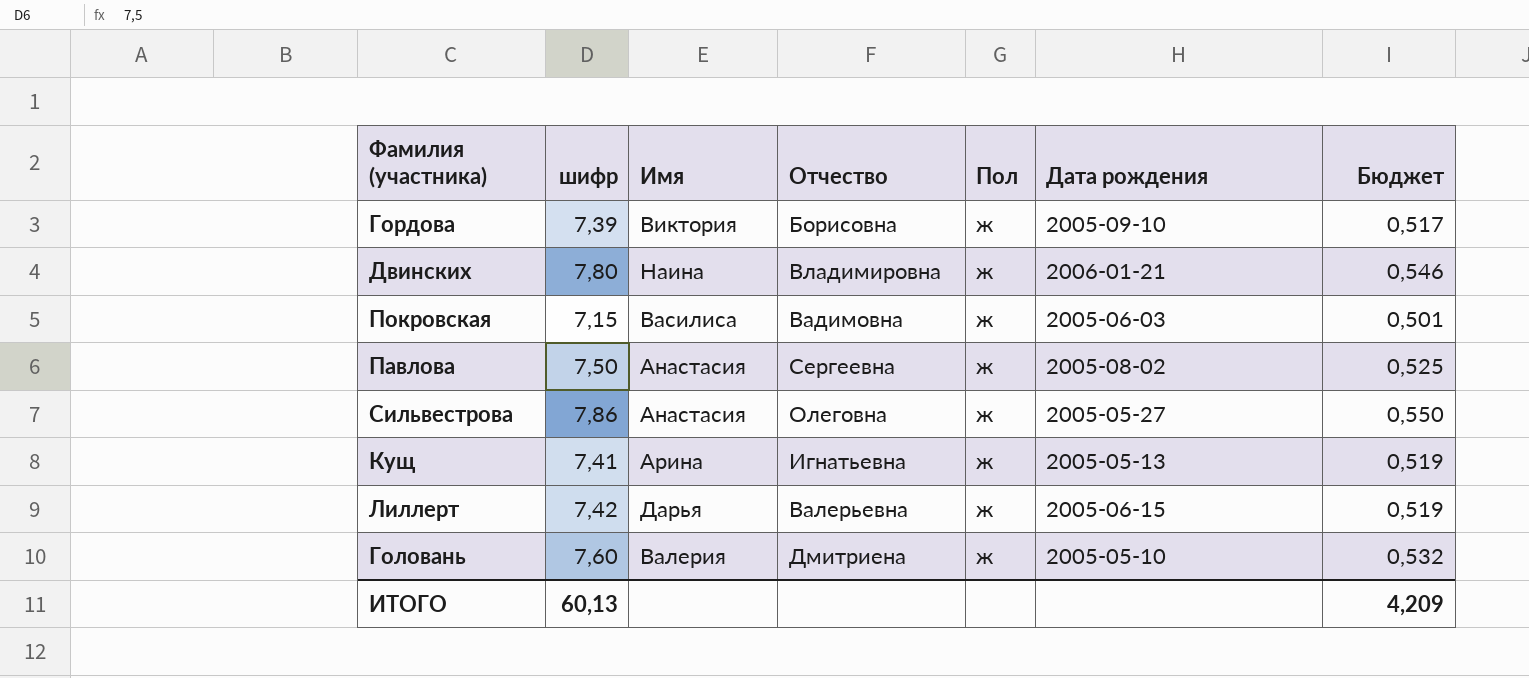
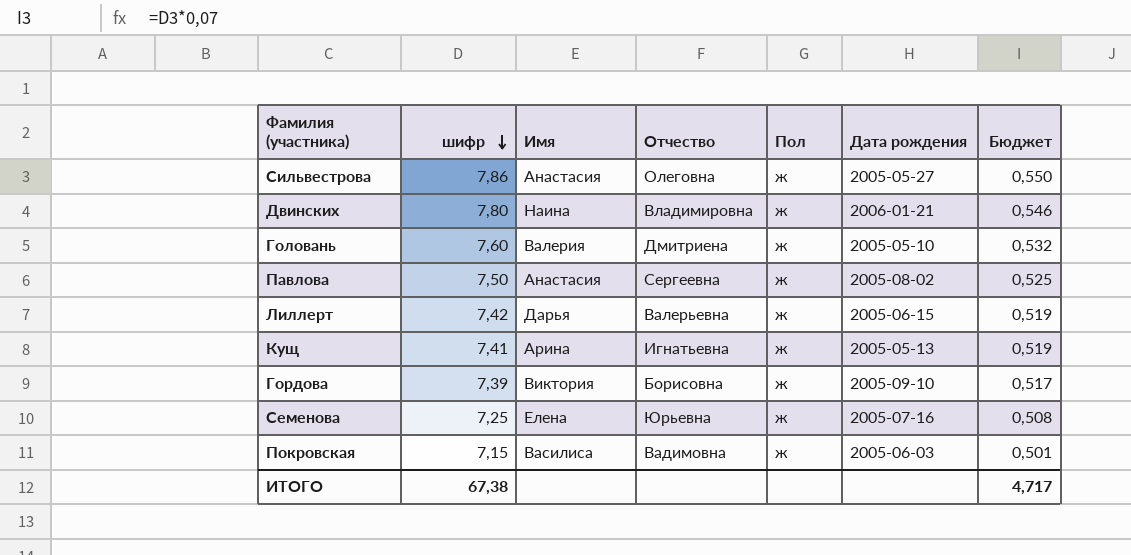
row order: none -> шифр descending
row Семенова: none -> 7,25 | Елена | Юрьевна | ж | 2005-07-16 | 0,508
ИТОГО | шифр: 60,13 -> 67,38
ИТОГО | Бюджет: 4,209 -> 4,717

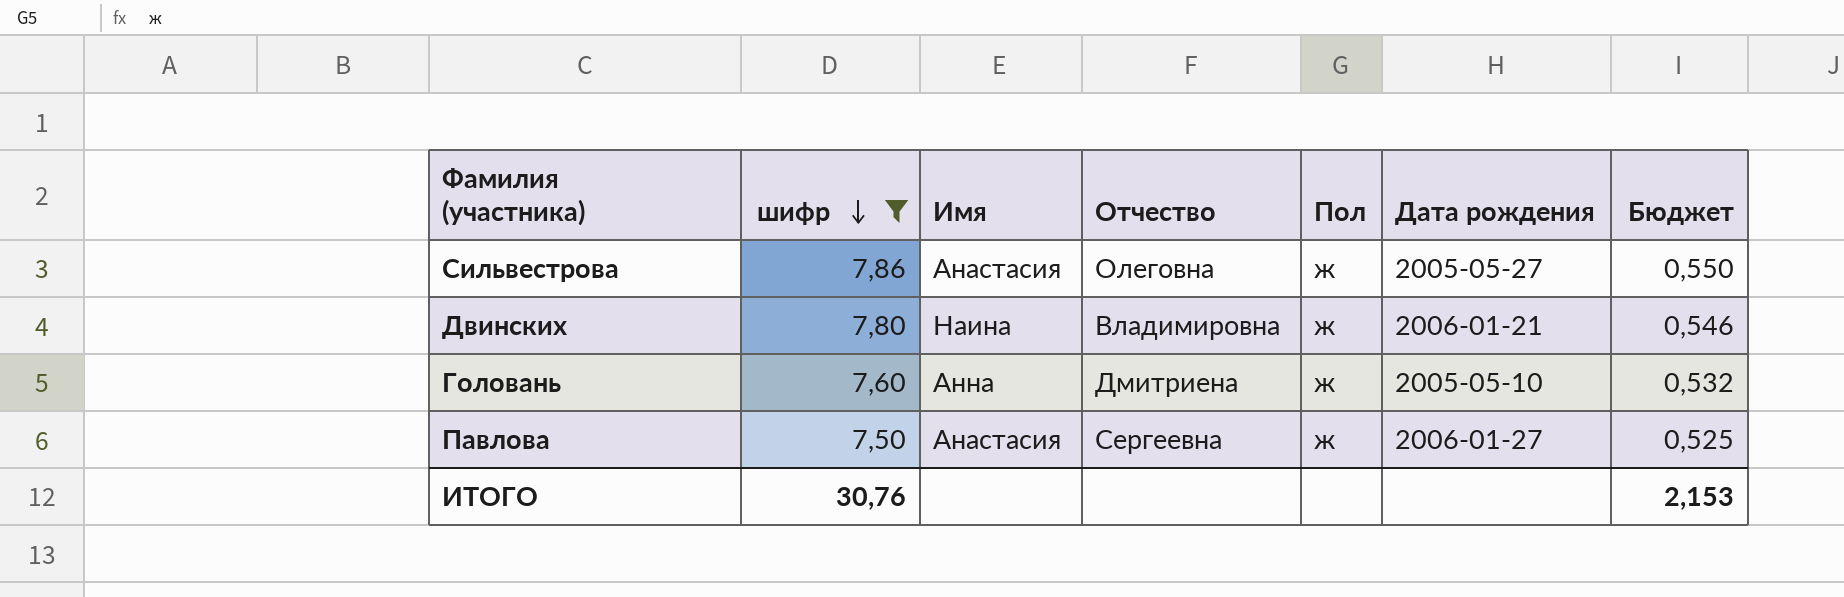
filter: none -> шифр >= 7,50
Головань | Имя: Валерия -> Анна
Павлова | Дата рождения: 2005-08-02 -> 2006-01-27
ИТОГО | шифр: 67,38 -> 30,76
ИТОГО | Бюджет: 4,717 -> 2,153

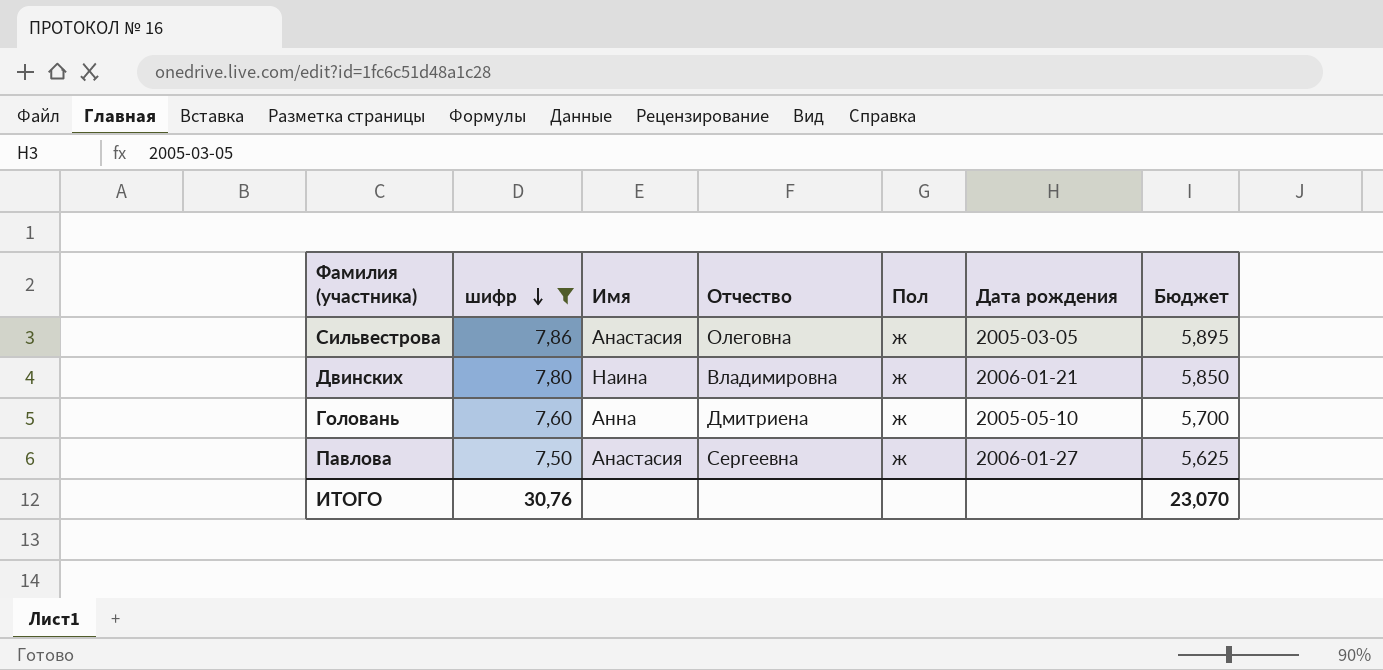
column Бюджет | formula: [шифр] * 0,07 -> [шифр] * 0,75
Сильвестрова | Дата рождения: 2005-05-27 -> 2005-03-05
ИТОГО | Бюджет: 2,153 -> 23,070

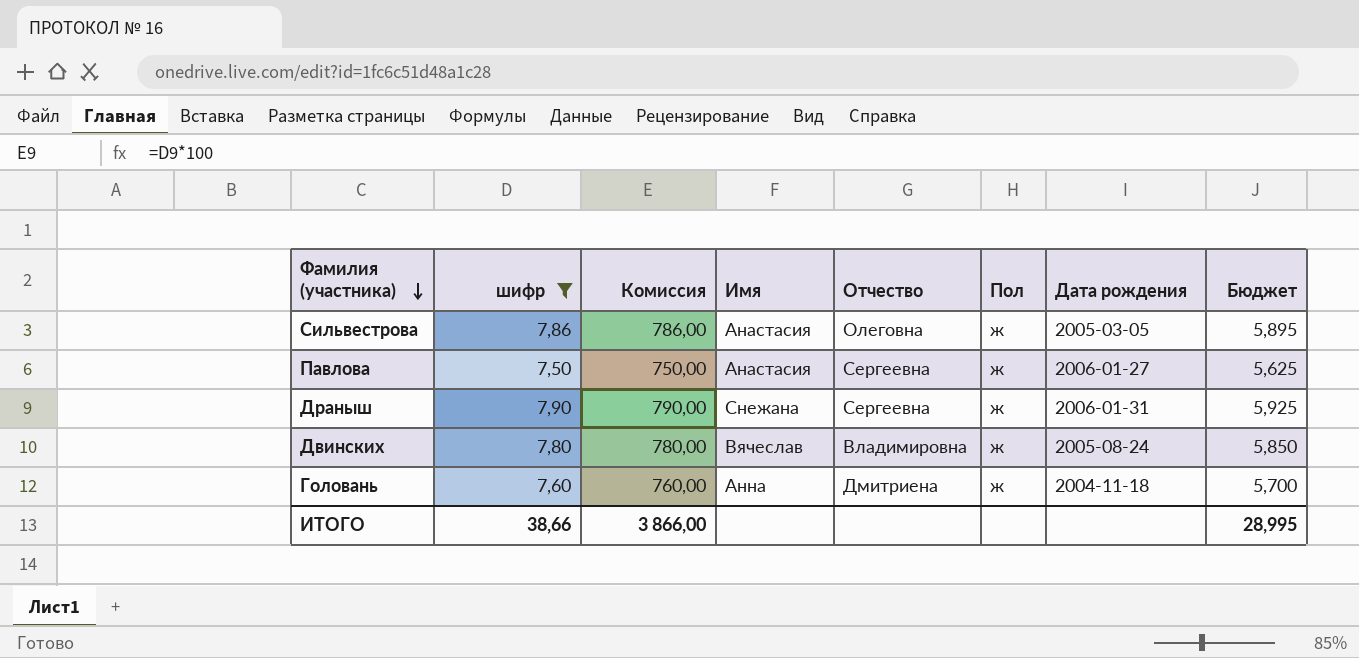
row order: шифр descending -> Фамилия (участника) descending
column Комиссия | formula: none -> [шифр] * 100
row Драныш: none -> 7,90 | 790,00 | Снежана | Сергеевна | ж | 2006-01-31 | 5,925
Двинских | Имя: Наина -> Вячеслав
Двинских | Дата рождения: 2006-01-21 -> 2005-08-24
Головань | Дата рождения: 2005-05-10 -> 2004-11-18
ИТОГО | шифр: 30,76 -> 38,66
ИТОГО | Бюджет: 23,070 -> 28,995

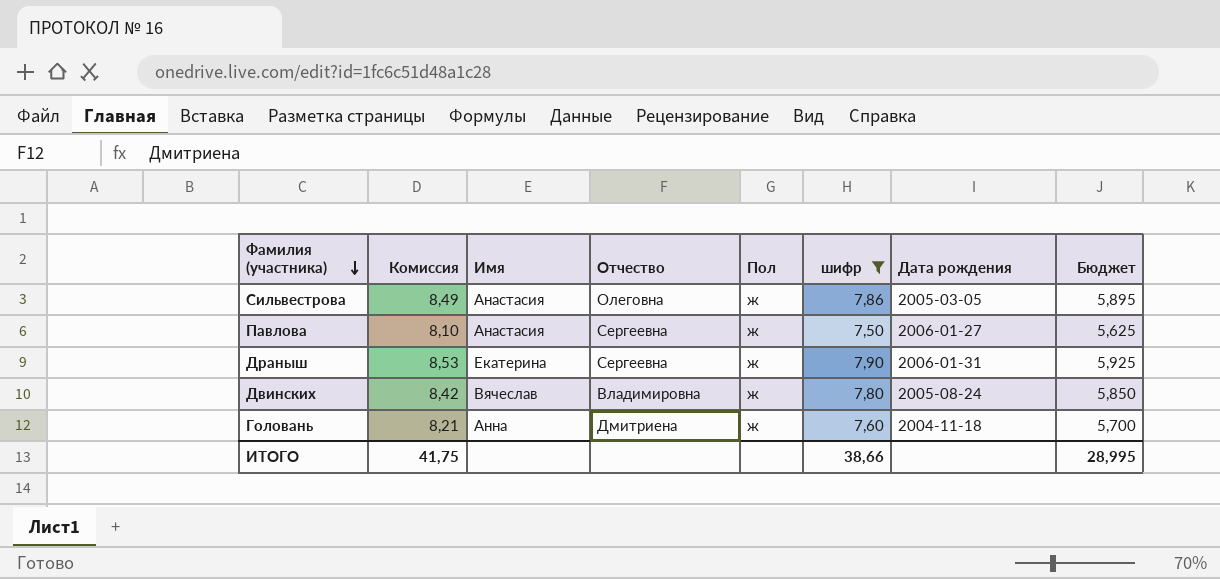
column Комиссия | formula: [шифр] * 100 -> [шифр] * 1,08
column шифр | position: 2 -> 6
Драныш | Имя: Снежана -> Екатерина
ИТОГО | Комиссия: 3 866,00 -> 41,75

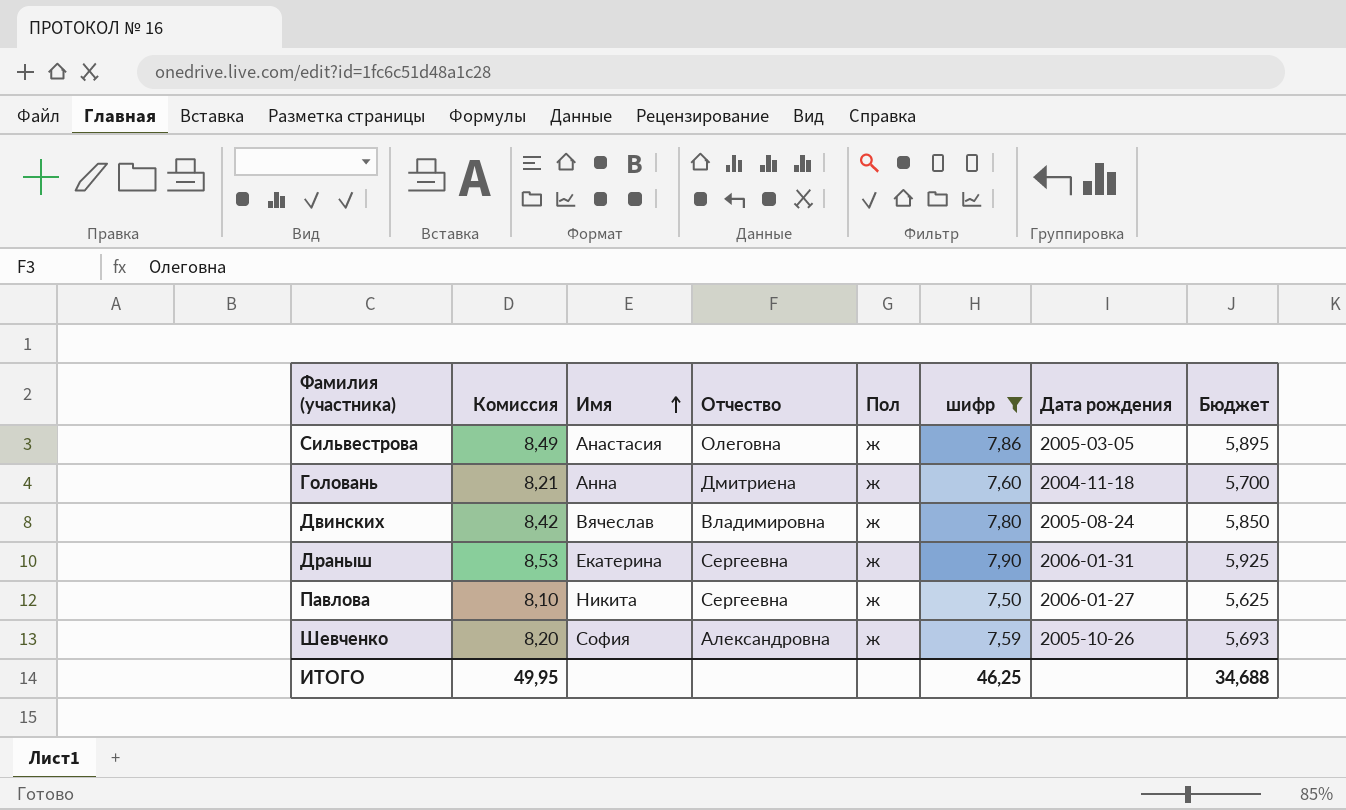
row order: Фамилия (участника) descending -> Имя ascending
Павлова | Имя: Анастасия -> Никита
row Шевченко: none -> 8,20 | София | Александровна | ж | 7,59 | 2005-10-26 | 5,693
ИТОГО | Комиссия: 41,75 -> 49,95
ИТОГО | шифр: 38,66 -> 46,25
ИТОГО | Бюджет: 28,995 -> 34,688

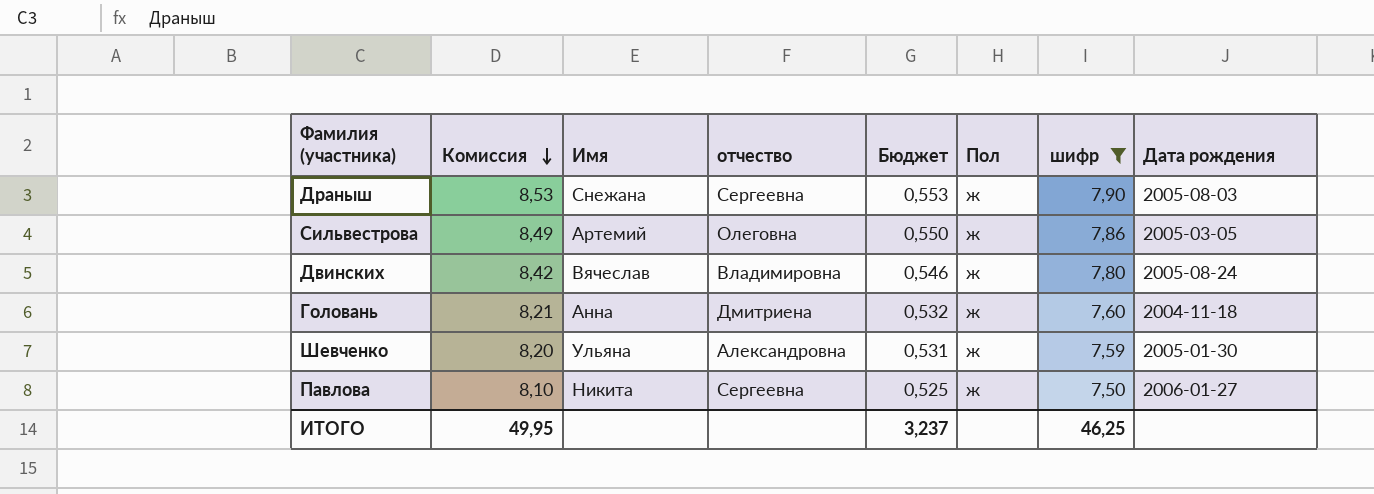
row order: Имя ascending -> Комиссия descending
column name: Отчество -> отчество
column Бюджет | formula: [шифр] * 0,75 -> [шифр] * 0,07
column Бюджет | position: 8 -> 5
Драныш | Имя: Екатерина -> Снежана
Драныш | Дата рождения: 2006-01-31 -> 2005-08-03
Сильвестрова | Имя: Анастасия -> Артемий
Шевченко | Имя: София -> Ульяна
Шевченко | Дата рождения: 2005-10-26 -> 2005-01-30
ИТОГО | Бюджет: 34,688 -> 3,237

